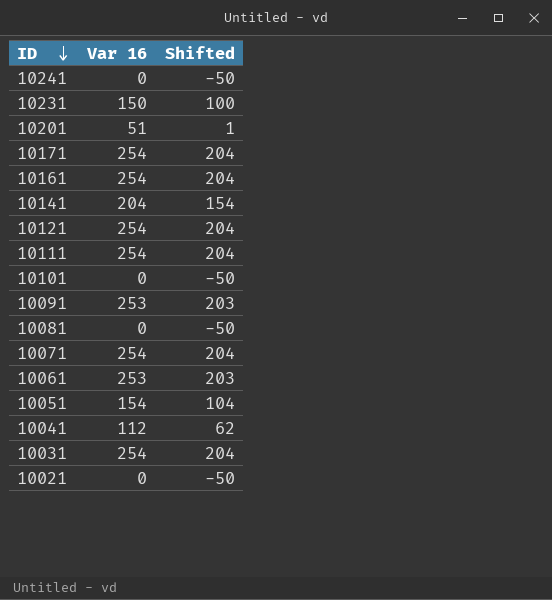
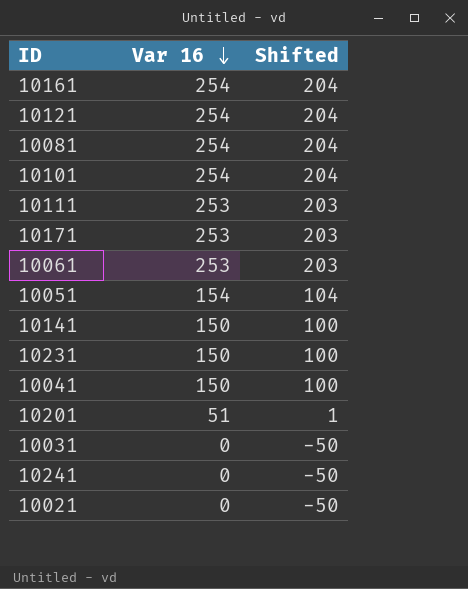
row order: ID descending -> Var 16 descending
row 10091: 253 | 203 -> none
row 10071: 254 | 204 -> none
10081 | Var 16: 0 -> 254
10081 | Shifted: -50 -> 204
10101 | Var 16: 0 -> 254
10101 | Shifted: -50 -> 204
10111 | Var 16: 254 -> 253
10111 | Shifted: 204 -> 203
10171 | Var 16: 254 -> 253
10171 | Shifted: 204 -> 203
10141 | Var 16: 204 -> 150
10141 | Shifted: 154 -> 100
10041 | Var 16: 112 -> 150
10041 | Shifted: 62 -> 100
10031 | Var 16: 254 -> 0
10031 | Shifted: 204 -> -50

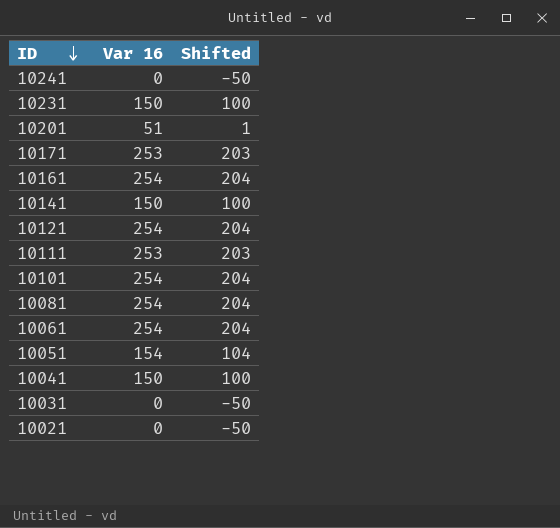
row order: Var 16 descending -> ID descending
10061 | Var 16: 253 -> 254
10061 | Shifted: 203 -> 204

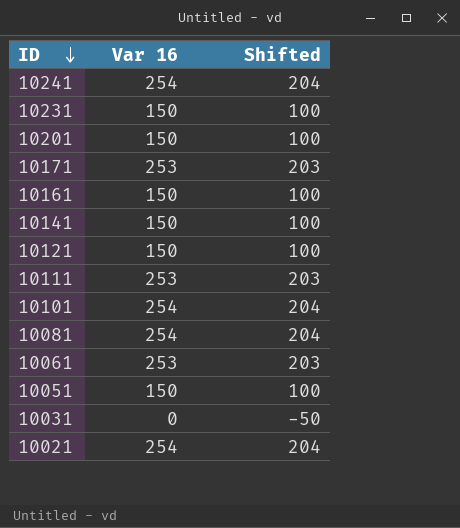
row 10041: 150 | 100 -> none
10241 | Var 16: 0 -> 254
10241 | Shifted: -50 -> 204
10201 | Var 16: 51 -> 150
10201 | Shifted: 1 -> 100
10161 | Var 16: 254 -> 150
10161 | Shifted: 204 -> 100
10121 | Var 16: 254 -> 150
10121 | Shifted: 204 -> 100
10061 | Var 16: 254 -> 253
10061 | Shifted: 204 -> 203
10051 | Var 16: 154 -> 150
10051 | Shifted: 104 -> 100
10021 | Var 16: 0 -> 254
10021 | Shifted: -50 -> 204

